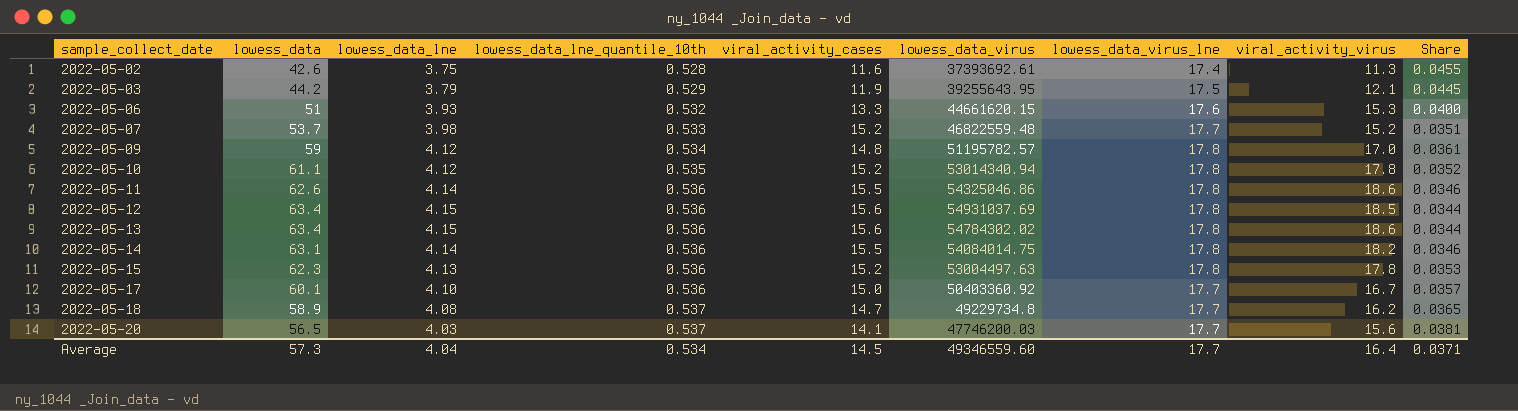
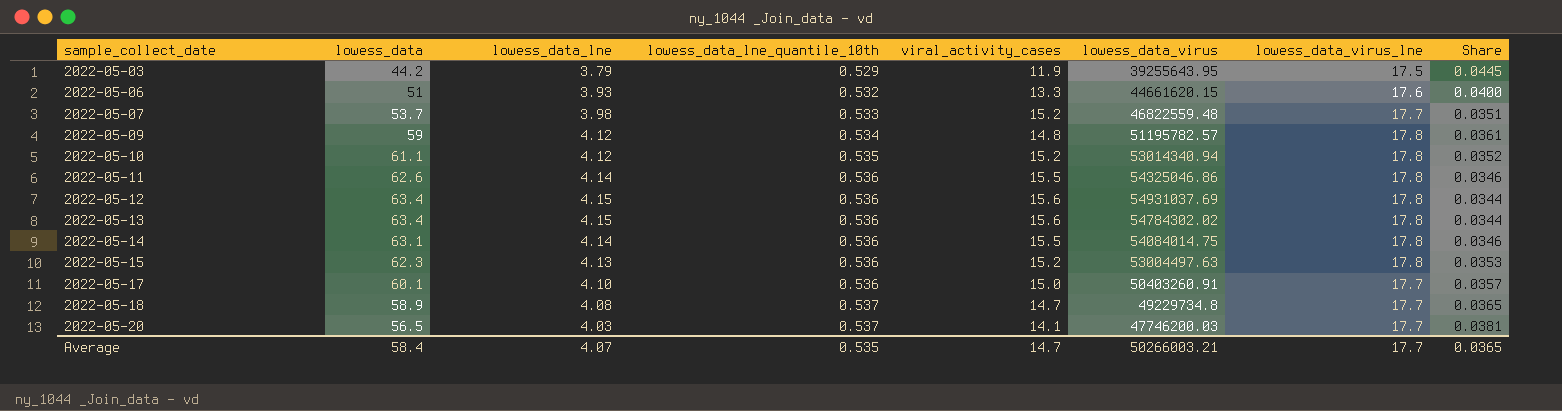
column viral_activity_virus | position: 8 -> none
row 2022-05-02: 42.6 | 3.75 | 0.528 | 11.6 | 37393692.61 | 17.4 | 11.3 | 0.0455 -> none
2022-05-17 | lowess_data_virus: 50403360.92 -> 50403260.91
Average | lowess_data: 57.3 -> 58.4
Average | lowess_data_lne: 4.04 -> 4.07
Average | lowess_data_lne_quantile_10th: 0.534 -> 0.535
Average | viral_activity_cases: 14.5 -> 14.7
Average | lowess_data_virus: 49346559.60 -> 50266003.21
Average | Share: 0.0371 -> 0.0365

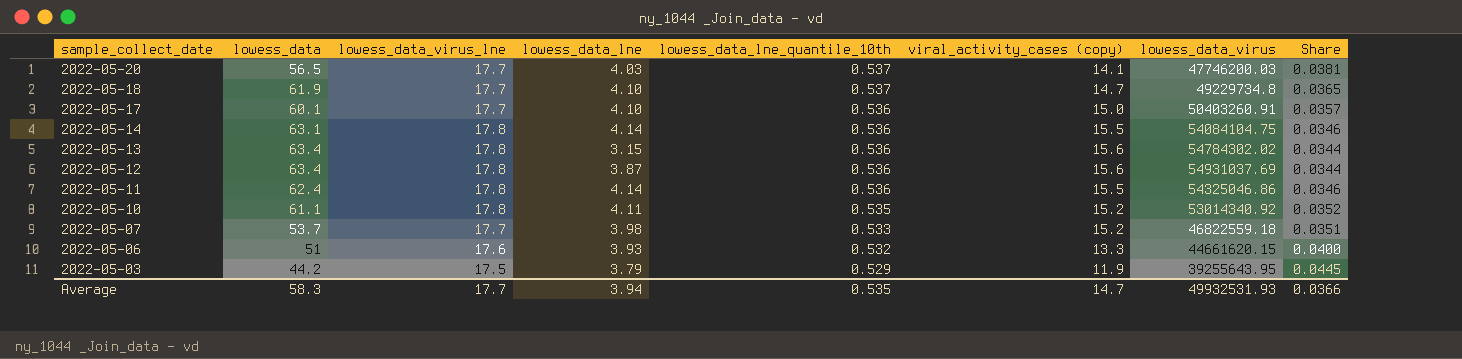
row order: sample_collect_date ascending -> sample_collect_date descending
column lowess_data_virus_lne | position: 7 -> 3
column name: viral_activity_cases -> viral_activity_cases (copy)
row 2022-05-09: 59 | 4.12 | 0.534 | 14.8 | 51195782.57 | 17.8 | 0.0361 -> none
row 2022-05-15: 62.3 | 4.13 | 0.536 | 15.2 | 53004497.63 | 17.8 | 0.0353 -> none
2022-05-18 | lowess_data: 58.9 -> 61.9
2022-05-18 | lowess_data_lne: 4.08 -> 4.10
2022-05-14 | lowess_data_virus: 54084014.75 -> 54084104.75
2022-05-13 | lowess_data_lne: 4.15 -> 3.15
2022-05-12 | lowess_data_lne: 4.15 -> 3.87
2022-05-11 | lowess_data: 62.6 -> 62.4
2022-05-10 | lowess_data_lne: 4.12 -> 4.11
2022-05-10 | lowess_data_virus: 53014340.94 -> 53014340.92
2022-05-07 | lowess_data_virus: 46822559.48 -> 46822559.18
Average | lowess_data: 58.4 -> 58.3
Average | lowess_data_lne: 4.07 -> 3.94
Average | lowess_data_virus: 50266003.21 -> 49932531.93
Average | Share: 0.0365 -> 0.0366

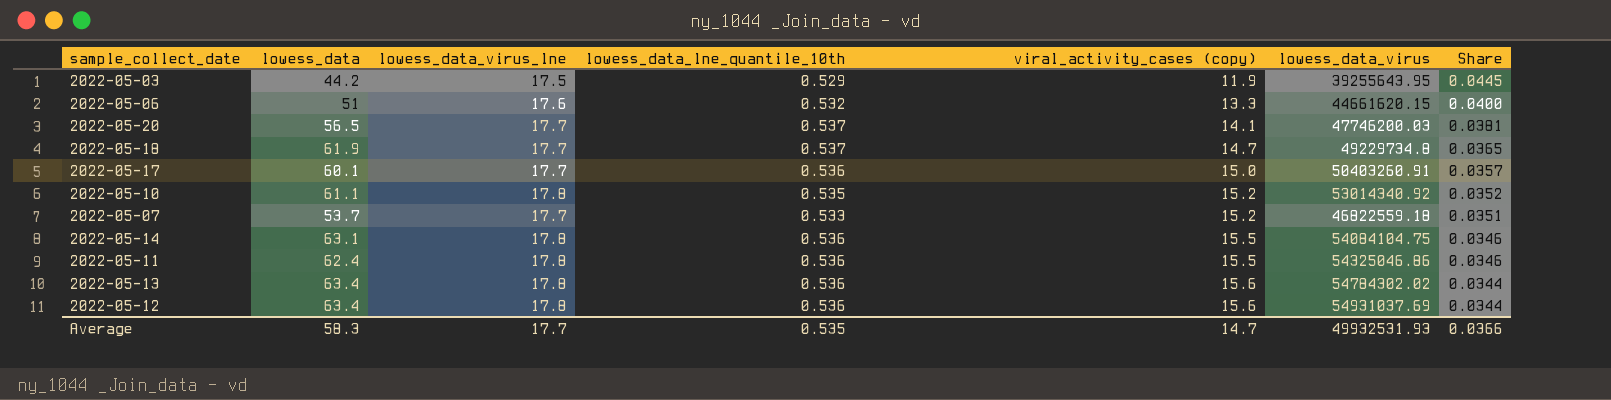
row order: sample_collect_date descending -> viral_activity_cases (copy) ascending
column lowess_data_lne | position: 4 -> none

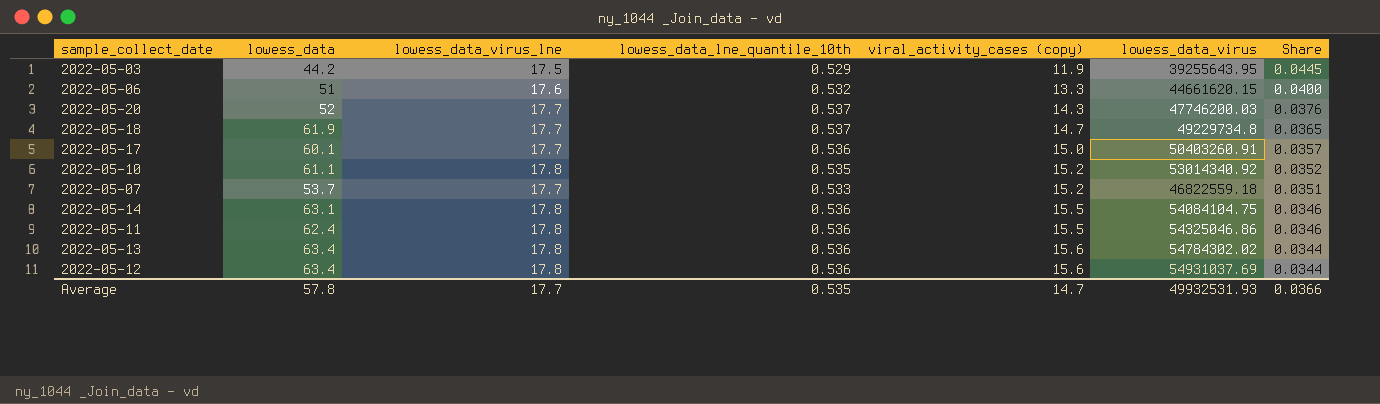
2022-05-20 | lowess_data: 56.5 -> 52
2022-05-20 | viral_activity_cases (copy): 14.1 -> 14.3
2022-05-20 | Share: 0.0381 -> 0.0376
Average | lowess_data: 58.3 -> 57.8

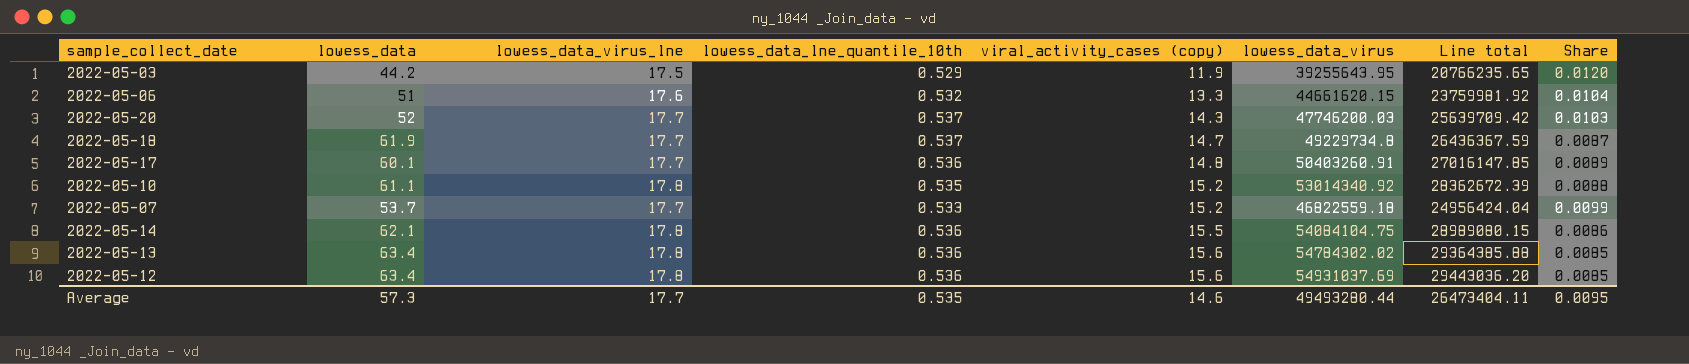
column Line total | formula: none -> [lowess_data_lne_quantile_10th] * [lowess_data_virus]
column Share | formula: [lowess_data_lne_quantile_10th] / [viral_activity_cases (copy)] -> [lowess_data_lne_quantile_10th] / [lowess_data]
row 2022-05-11: 62.4 | 17.8 | 0.536 | 15.5 | 54325046.86 | 0.0346 -> none
2022-05-17 | viral_activity_cases (copy): 15.0 -> 14.8
2022-05-14 | lowess_data: 63.1 -> 62.1
Average | lowess_data: 57.8 -> 57.3
Average | viral_activity_cases (copy): 14.7 -> 14.6
Average | lowess_data_virus: 49932531.93 -> 49493280.44
Average | Share: 0.0366 -> 0.0095

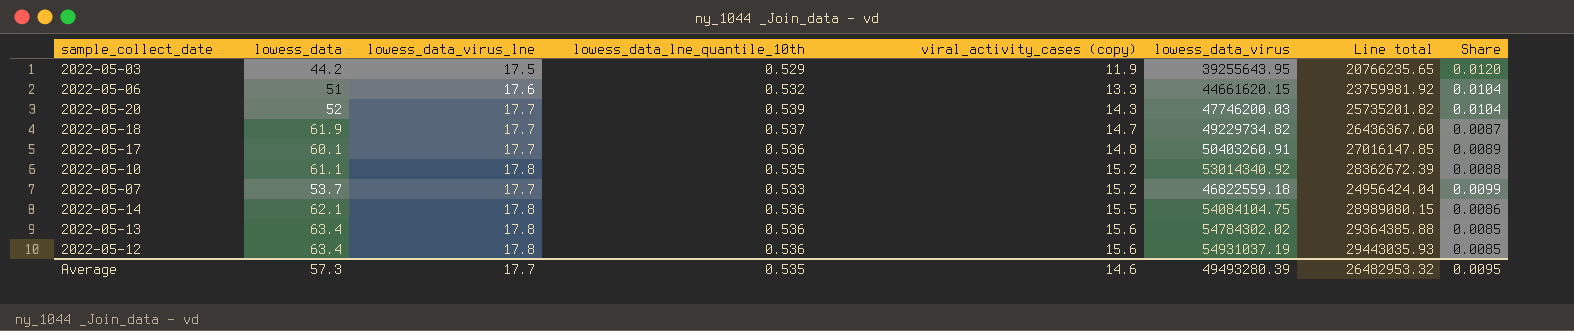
2022-05-20 | lowess_data_lne_quantile_10th: 0.537 -> 0.539
2022-05-20 | Line total: 25639709.42 -> 25735201.82
2022-05-20 | Share: 0.0103 -> 0.0104
2022-05-18 | lowess_data_virus: 49229734.8 -> 49229734.82
2022-05-18 | Line total: 26436367.59 -> 26436367.60
2022-05-12 | lowess_data_virus: 54931037.69 -> 54931037.19
2022-05-12 | Line total: 29443036.20 -> 29443035.93
Average | lowess_data_virus: 49493280.44 -> 49493280.39
Average | Line total: 26473404.11 -> 26482953.32

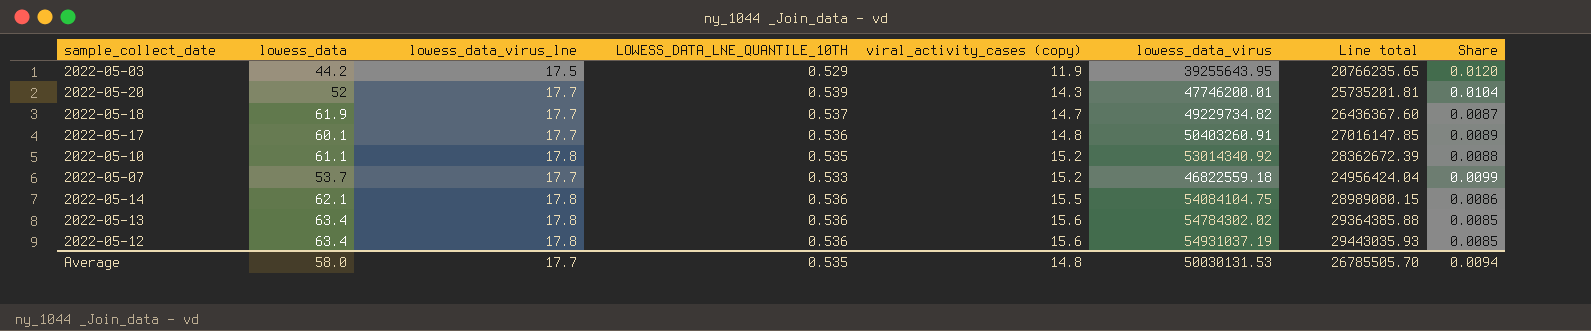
column name: lowess_data_lne_quantile_10th -> LOWESS_DATA_LNE_QUANTILE_10TH
row 2022-05-06: 51 | 17.6 | 0.532 | 13.3 | 44661620.15 | 23759981.92 | 0.0104 -> none
2022-05-20 | lowess_data_virus: 47746200.03 -> 47746200.01
2022-05-20 | Line total: 25735201.82 -> 25735201.81
Average | lowess_data: 57.3 -> 58.0
Average | viral_activity_cases (copy): 14.6 -> 14.8
Average | lowess_data_virus: 49493280.39 -> 50030131.53
Average | Line total: 26482953.32 -> 26785505.70
Average | Share: 0.0095 -> 0.0094

